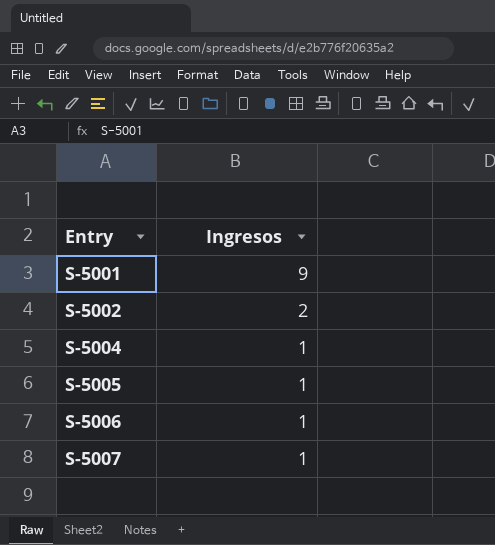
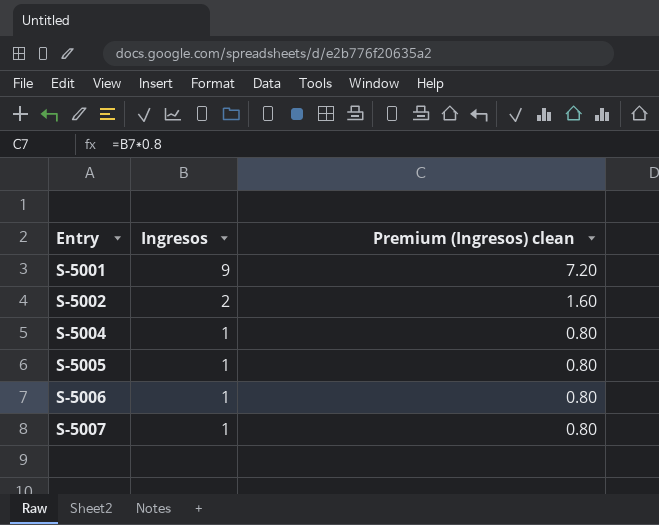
column Premium (Ingresos) clean | formula: none -> [Ingresos] * 0.8

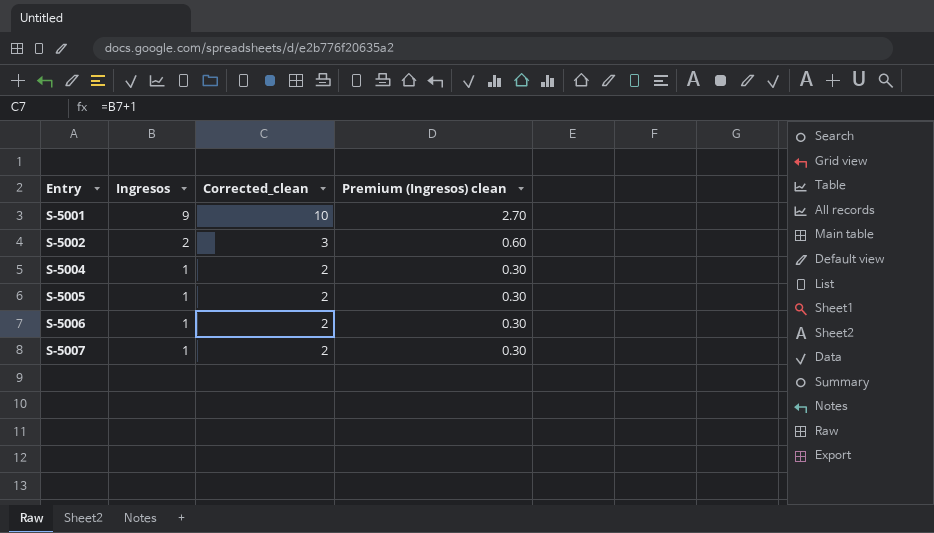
column Corrected_clean | formula: none -> [Ingresos] + 1
column Premium (Ingresos) clean | formula: [Ingresos] * 0.8 -> [Ingresos] * 0.3

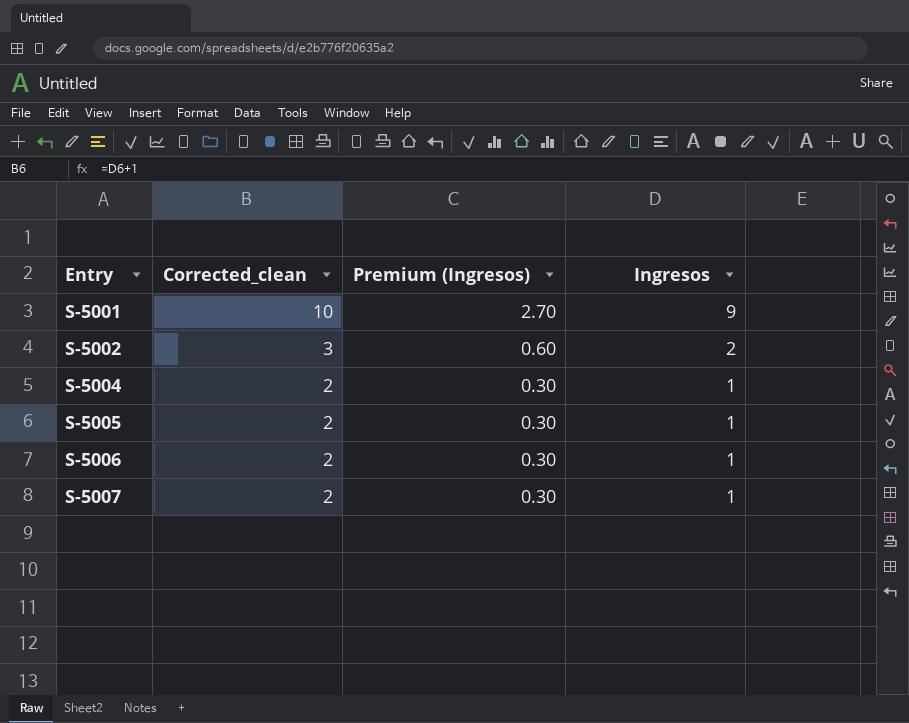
column name: Premium (Ingresos) clean -> Premium (Ingresos)
column Ingresos | position: 2 -> 4

